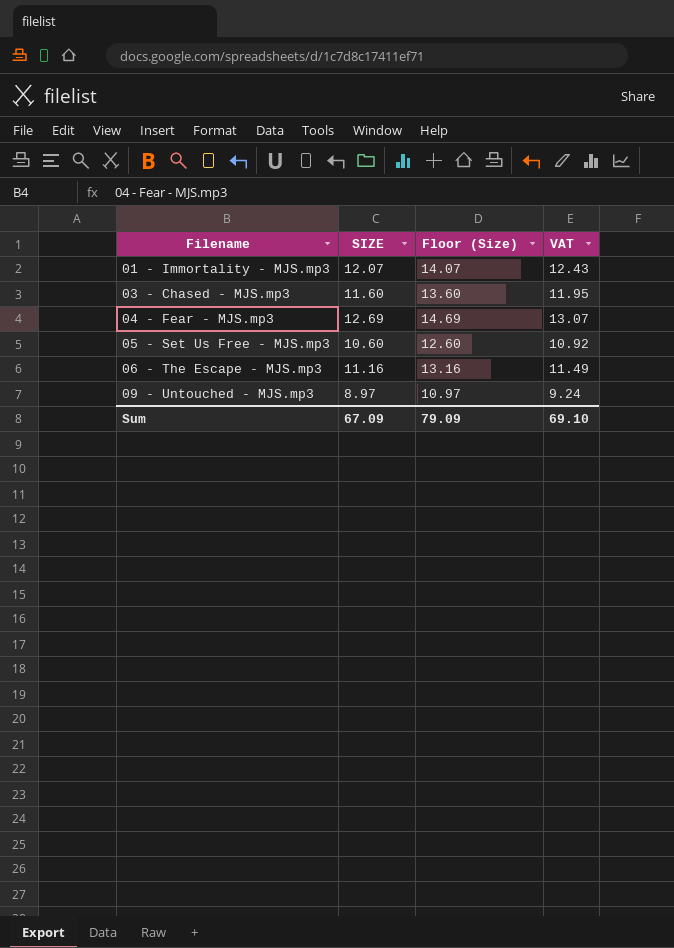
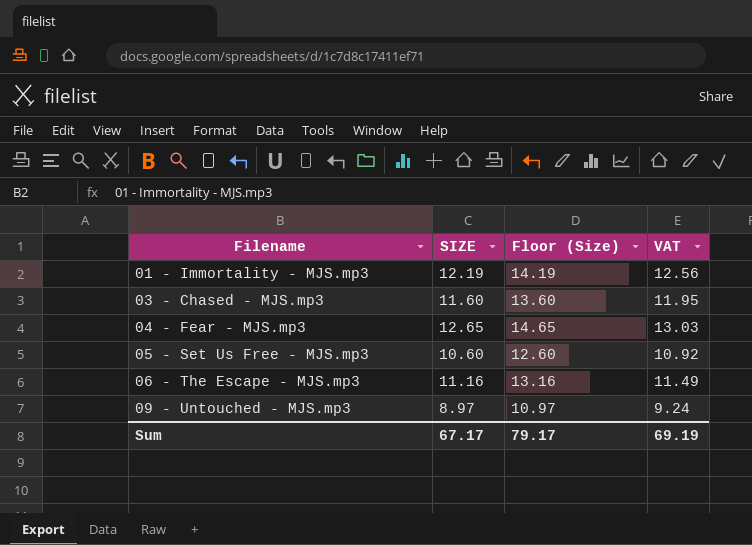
01 - Immortality - MJS.mp3 | SIZE: 12.07 -> 12.19
01 - Immortality - MJS.mp3 | Floor (Size): 14.07 -> 14.19
01 - Immortality - MJS.mp3 | VAT: 12.43 -> 12.56
04 - Fear - MJS.mp3 | SIZE: 12.69 -> 12.65
04 - Fear - MJS.mp3 | Floor (Size): 14.69 -> 14.65
04 - Fear - MJS.mp3 | VAT: 13.07 -> 13.03
Sum | SIZE: 67.09 -> 67.17
Sum | Floor (Size): 79.09 -> 79.17
Sum | VAT: 69.10 -> 69.19

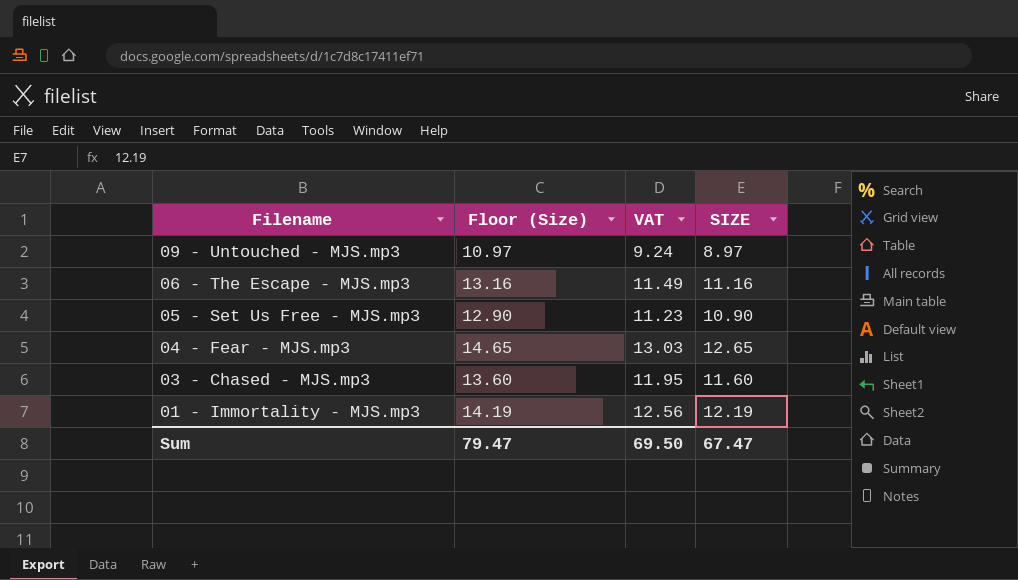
row order: Filename ascending -> Filename descending
column SIZE | position: 2 -> 4
05 - Set Us Free - MJS.mp3 | Floor (Size): 12.60 -> 12.90
05 - Set Us Free - MJS.mp3 | VAT: 10.92 -> 11.23
05 - Set Us Free - MJS.mp3 | SIZE: 10.60 -> 10.90
Sum | Floor (Size): 79.17 -> 79.47
Sum | VAT: 69.19 -> 69.50
Sum | SIZE: 67.17 -> 67.47

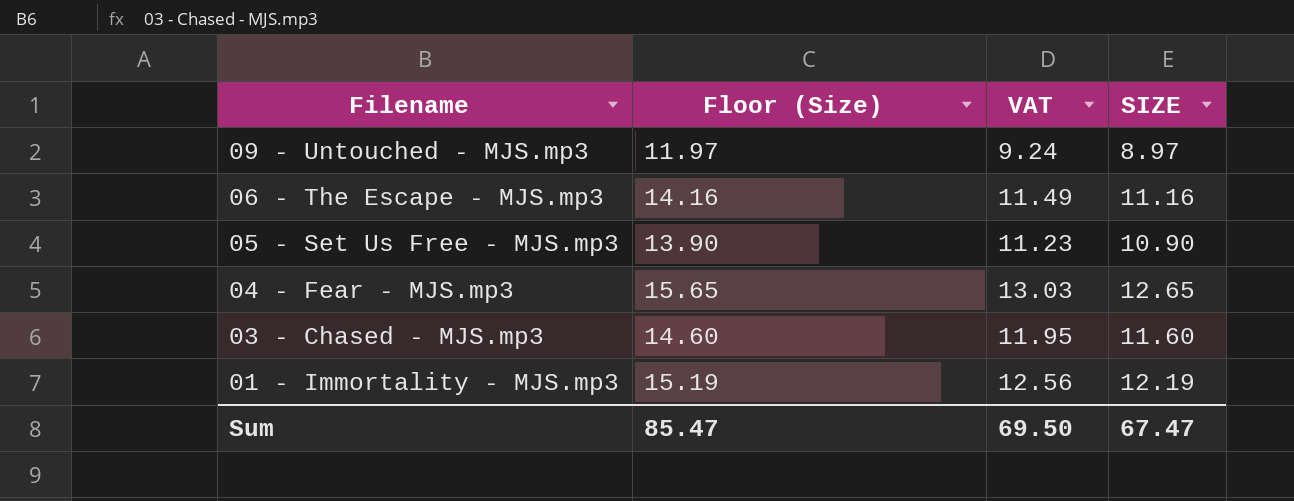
column Floor (Size) | formula: [SIZE] + 2 -> [SIZE] + 3
Sum | Floor (Size): 79.47 -> 85.47

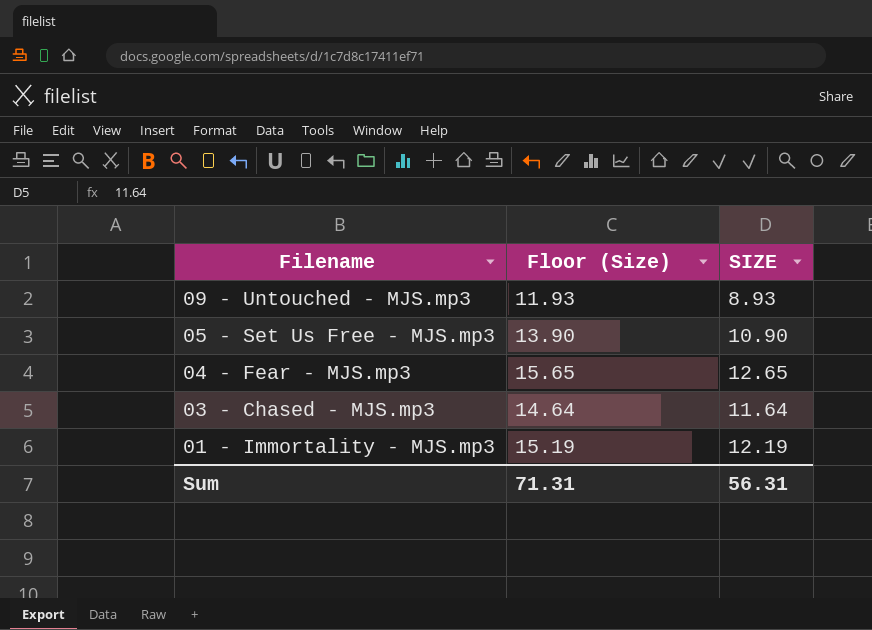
column VAT | formula: [SIZE] * 1.03 -> none
row 06 - The Escape - MJS.mp3: 14.16 | 11.49 | 11.16 -> none
09 - Untouched - MJS.mp3 | Floor (Size): 11.97 -> 11.93
09 - Untouched - MJS.mp3 | SIZE: 8.97 -> 8.93
03 - Chased - MJS.mp3 | Floor (Size): 14.60 -> 14.64
03 - Chased - MJS.mp3 | SIZE: 11.60 -> 11.64
Sum | Floor (Size): 85.47 -> 71.31
Sum | SIZE: 67.47 -> 56.31

